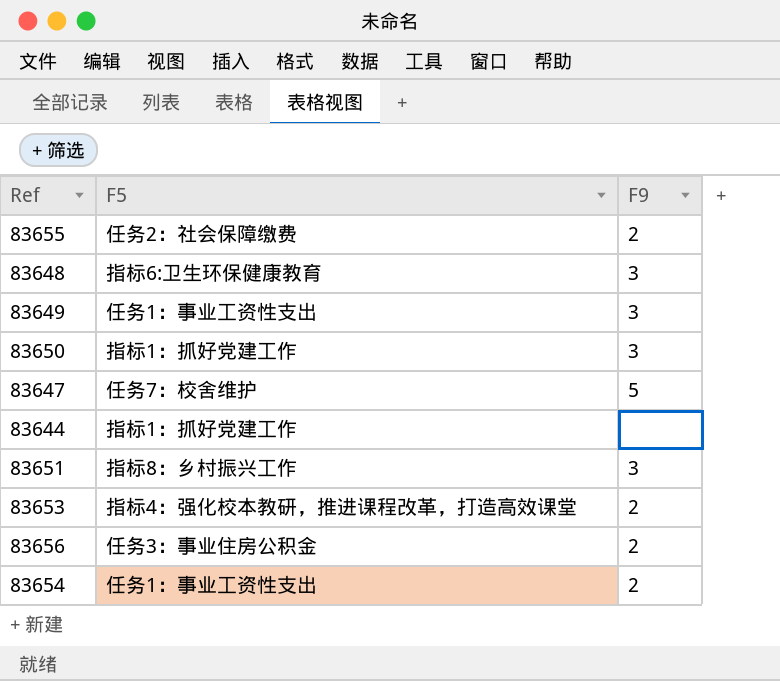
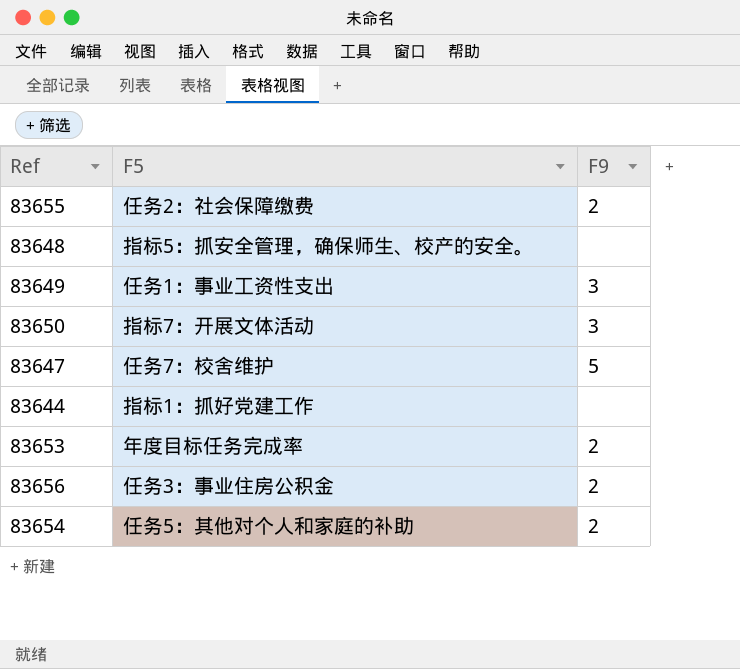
row 83651: 指标8：乡村振兴工作 | 3 -> none
83648 | F5: 指标6:卫生环保健康教育 -> 指标5：抓安全管理，确保师生、校产的安全。
83648 | F9: 3 -> none
83650 | F5: 指标1：抓好党建工作 -> 指标7：开展文体活动
83653 | F5: 指标4：强化校本教研，推进课程改革，打造高效课堂 -> 年度目标任务完成率
83654 | F5: 任务1：事业工资性支出 -> 任务5：其他对个人和家庭的补助

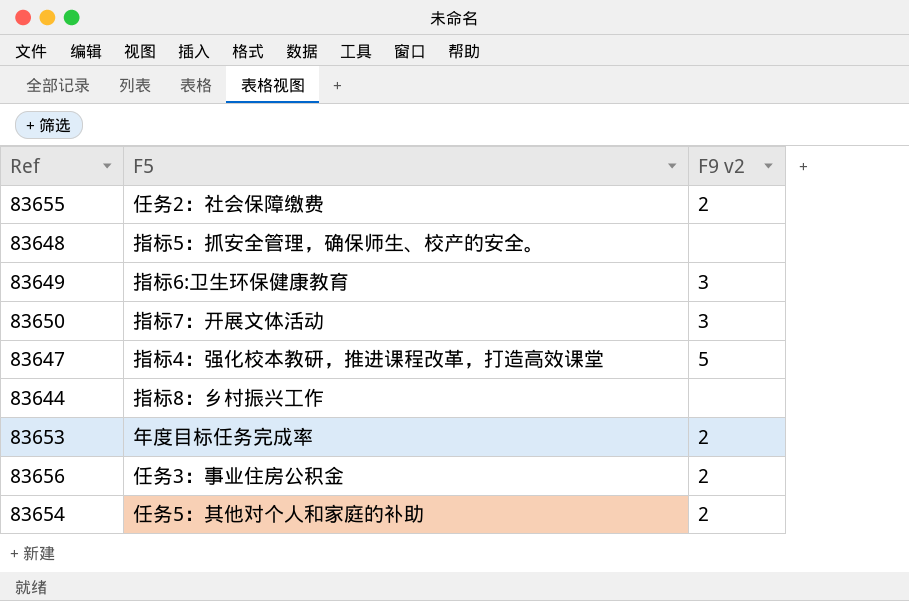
column name: F9 -> F9 v2
83649 | F5: 任务1：事业工资性支出 -> 指标6:卫生环保健康教育
83647 | F5: 任务7：校舍维护 -> 指标4：强化校本教研，推进课程改革，打造高效课堂
83644 | F5: 指标1：抓好党建工作 -> 指标8：乡村振兴工作

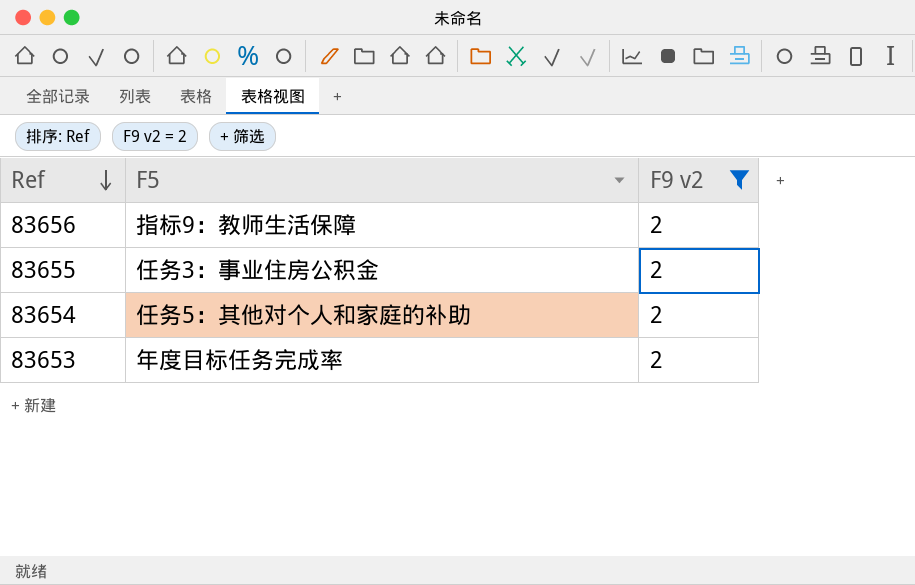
filter: none -> F9 v2 = 2
row order: none -> Ref descending
83656 | F5: 任务3：事业住房公积金 -> 指标9：教师生活保障
83655 | F5: 任务2：社会保障缴费 -> 任务3：事业住房公积金

